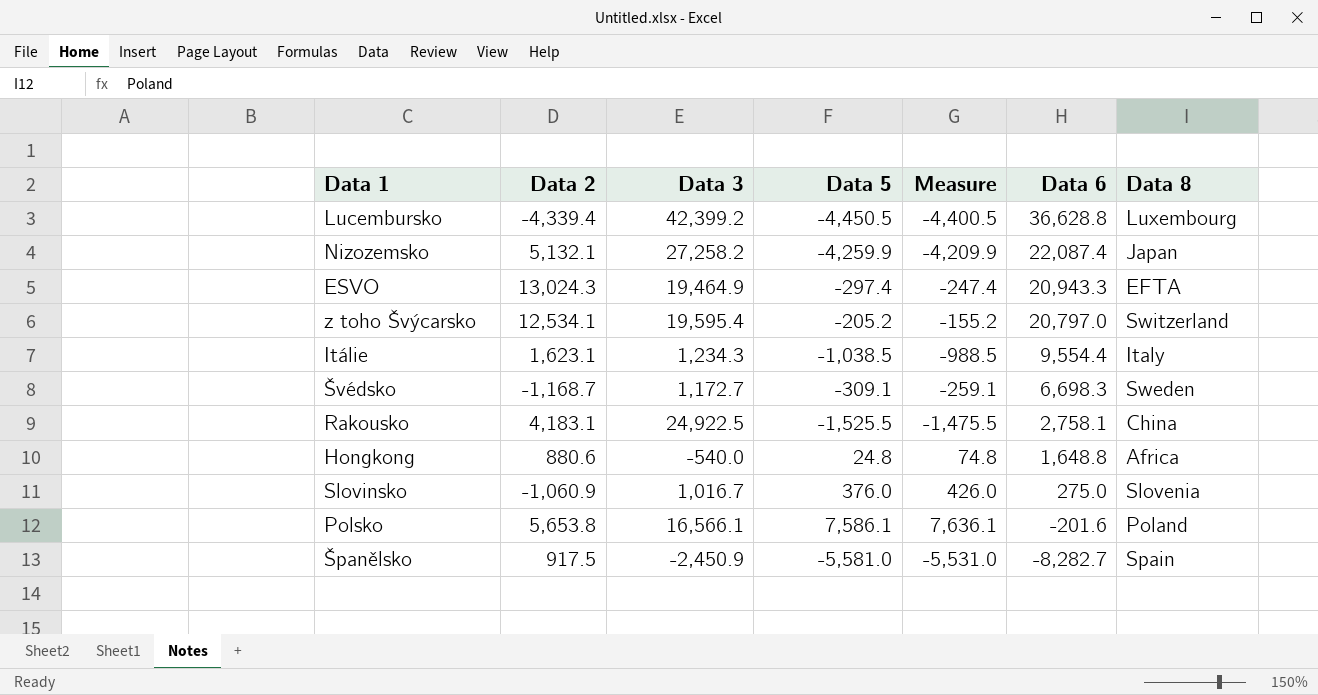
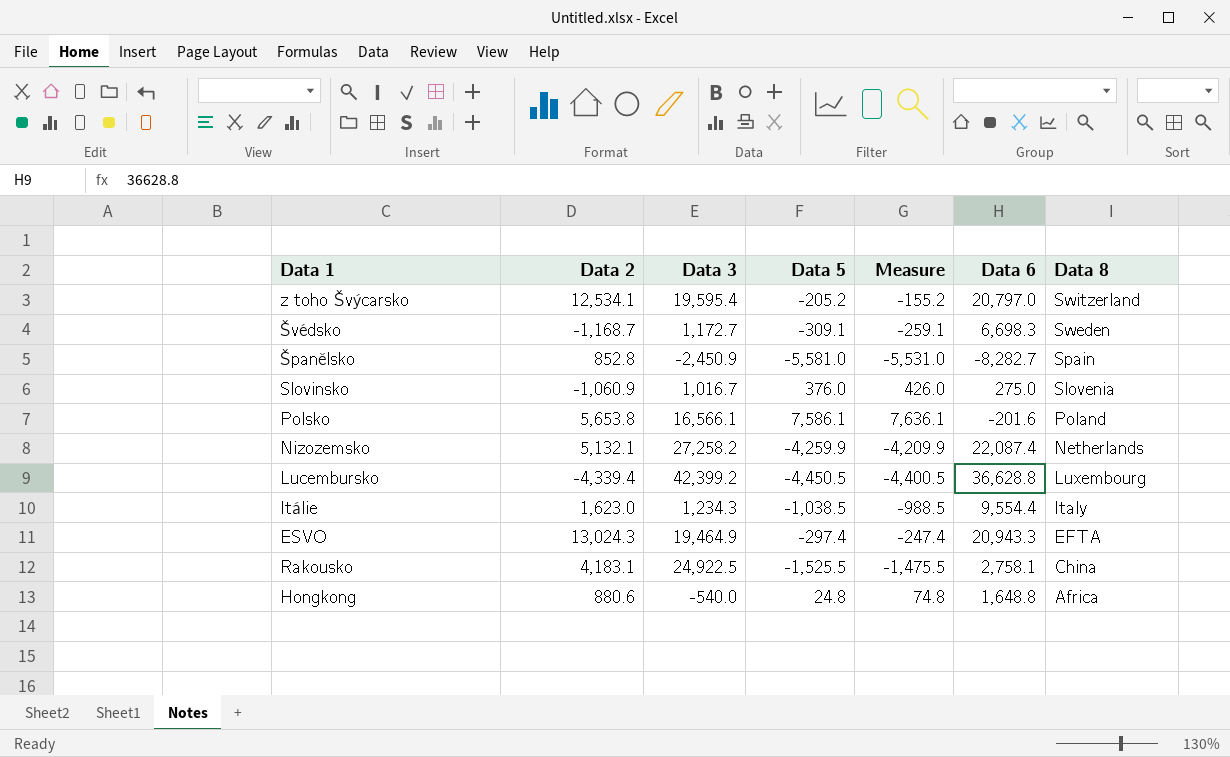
row order: Data 6 descending -> Data 8 descending
Španělsko | Data 2: 917.5 -> 852.8
Nizozemsko | Data 8: Japan -> Netherlands
Itálie | Data 2: 1,623.1 -> 1,623.0

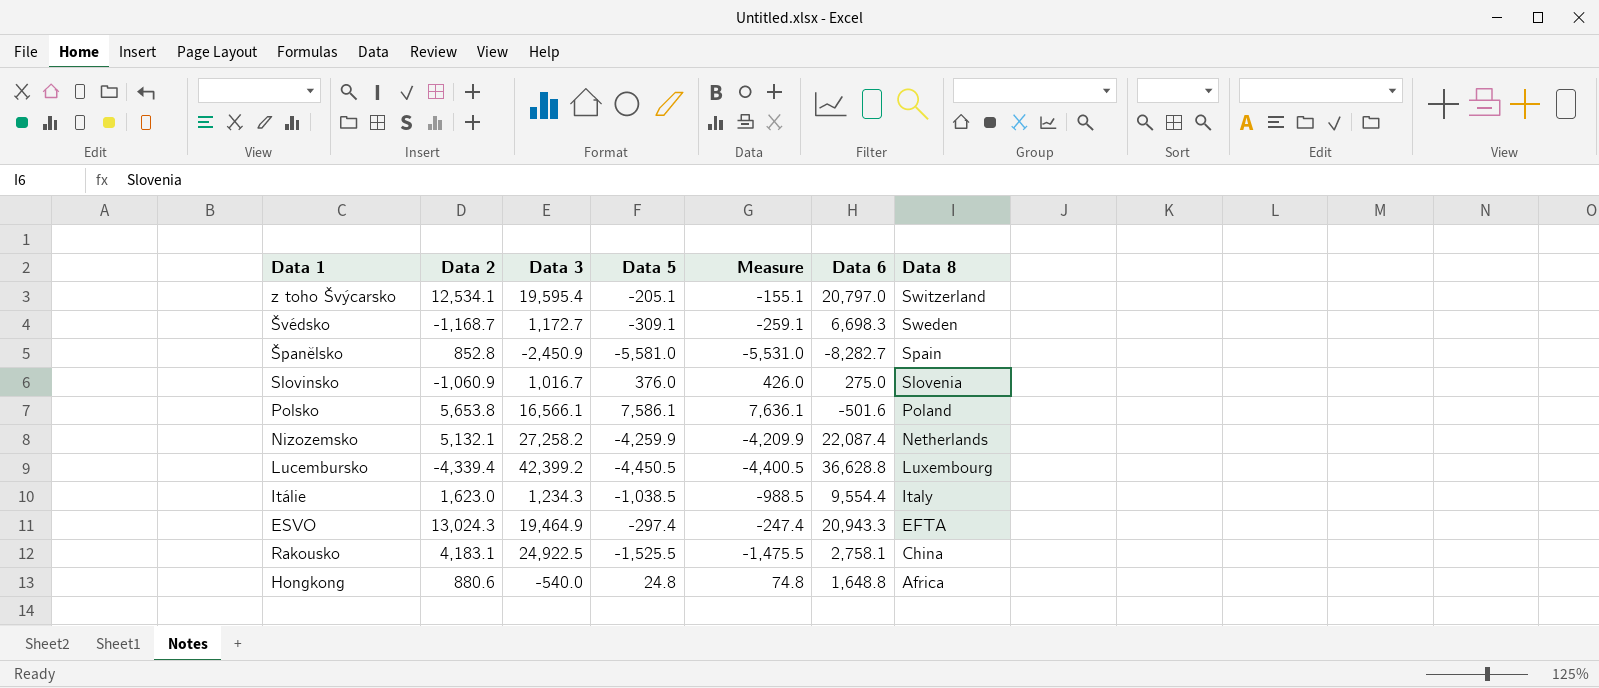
z toho Švýcarsko | Data 5: -205.2 -> -205.1
z toho Švýcarsko | Measure: -155.2 -> -155.1
Polsko | Data 6: -201.6 -> -501.6

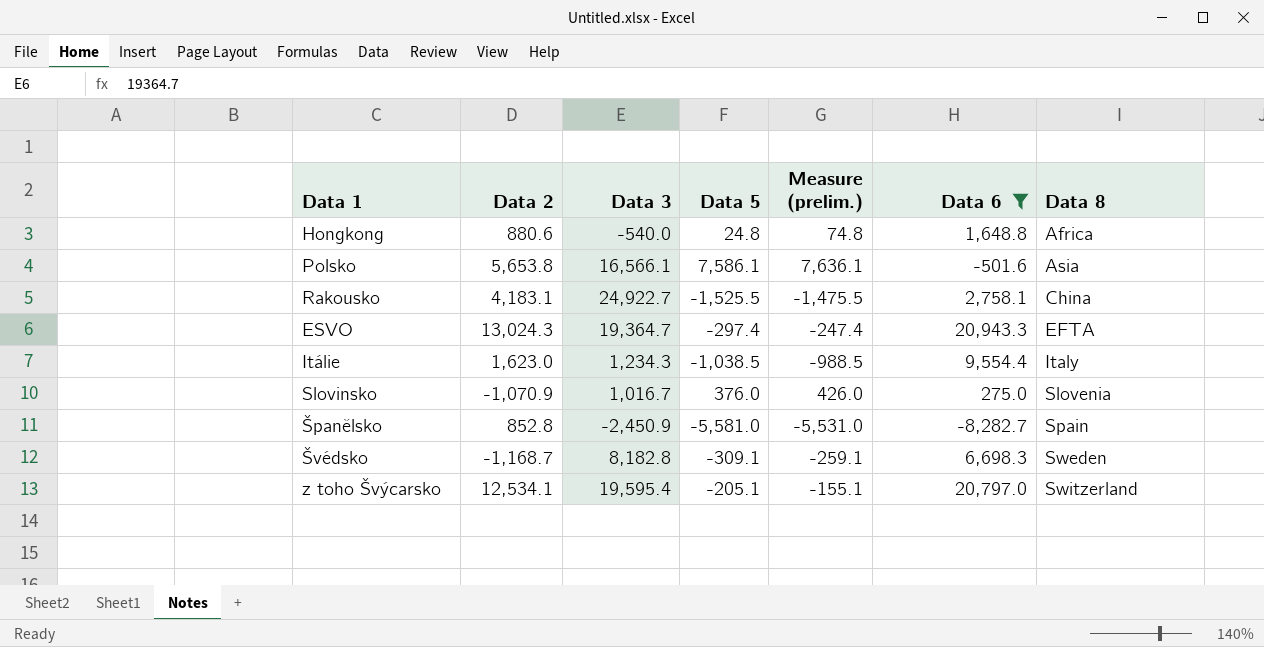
filter: none -> Data 6 <= 20,943.3
row order: Data 8 descending -> Data 8 ascending
column name: Measure -> Measure (prelim.)
Polsko | Data 8: Poland -> Asia
Rakousko | Data 3: 24,922.5 -> 24,922.7
ESVO | Data 3: 19,464.9 -> 19,364.7
Slovinsko | Data 2: -1,060.9 -> -1,070.9
Švédsko | Data 3: 1,172.7 -> 8,182.8

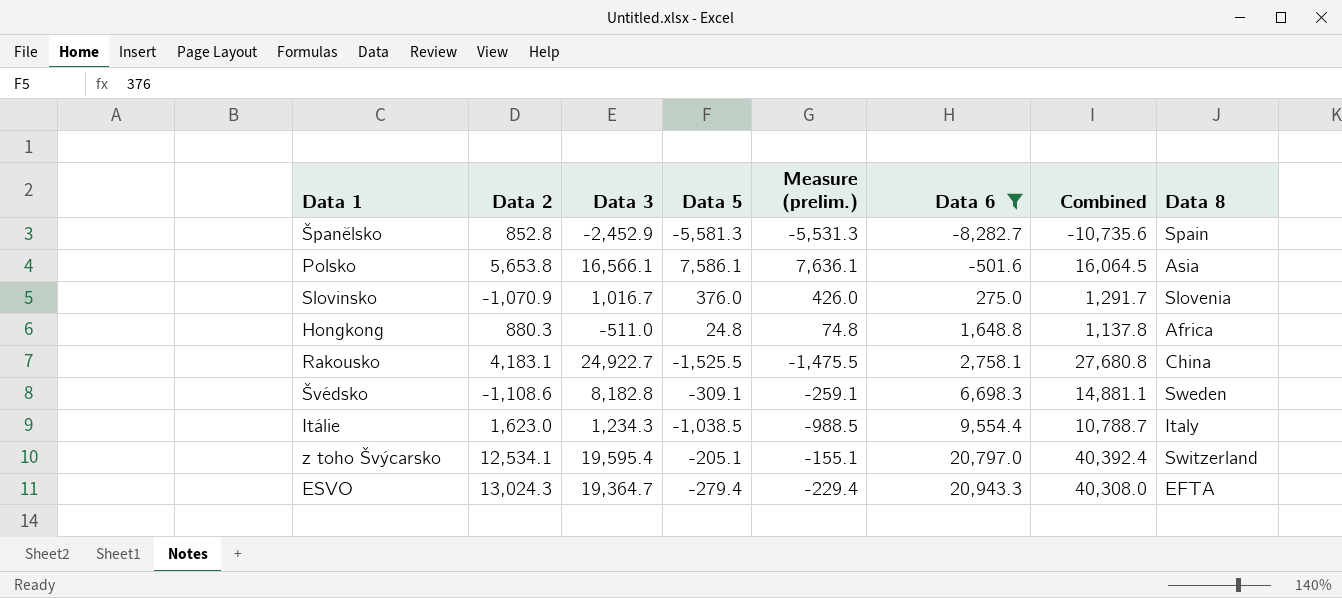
row order: Data 8 ascending -> Data 6 ascending
column Combined | formula: none -> [Data 3] + [Data 6]
Španělsko | Data 3: -2,450.9 -> -2,452.9
Španělsko | Data 5: -5,581.0 -> -5,581.3
Španělsko | Measure (prelim.): -5,531.0 -> -5,531.3
Hongkong | Data 2: 880.6 -> 880.3
Hongkong | Data 3: -540.0 -> -511.0
Švédsko | Data 2: -1,168.7 -> -1,108.6
ESVO | Data 5: -297.4 -> -279.4
ESVO | Measure (prelim.): -247.4 -> -229.4

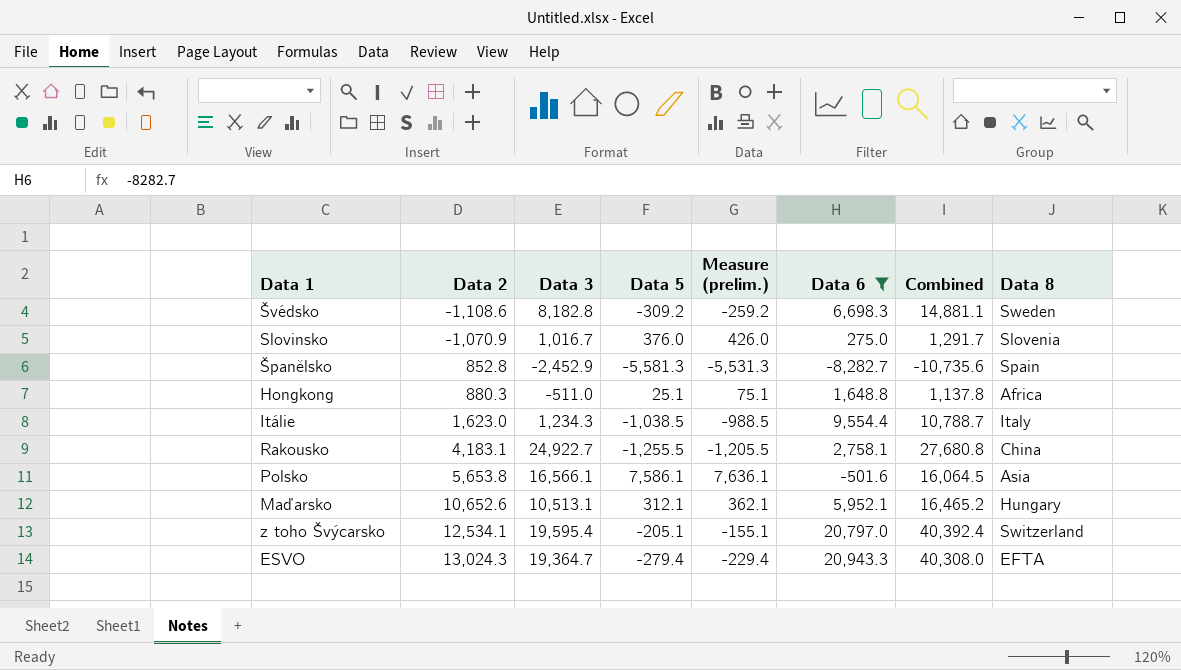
row order: Data 6 ascending -> Data 2 ascending
Švédsko | Data 5: -309.1 -> -309.2
Švédsko | Measure (prelim.): -259.1 -> -259.2
Hongkong | Data 5: 24.8 -> 25.1
Hongkong | Measure (prelim.): 74.8 -> 75.1
Rakousko | Data 5: -1,525.5 -> -1,255.5
Rakousko | Measure (prelim.): -1,475.5 -> -1,205.5
row Maďarsko: none -> 10,652.6 | 10,513.1 | 312.1 | 362.1 | 5,952.1 | 16,465.2 | Hungary

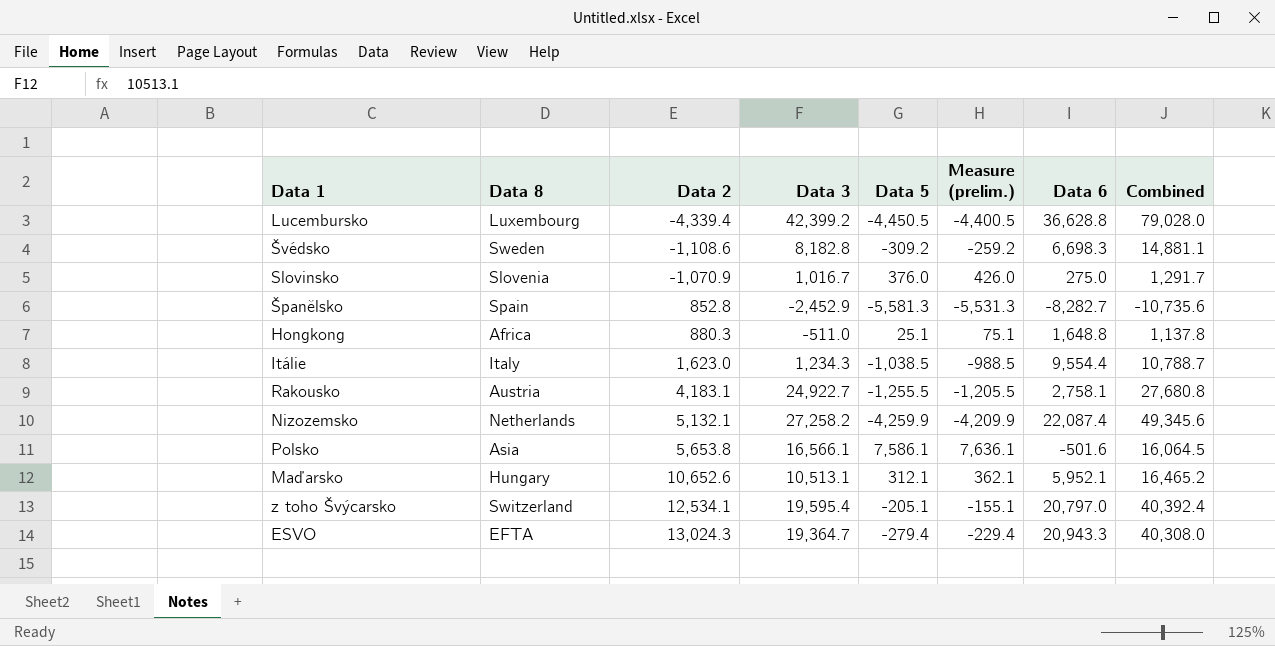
filter: Data 6 <= 20,943.3 -> none
column Data 8 | position: 8 -> 2
Rakousko | Data 8: China -> Austria

